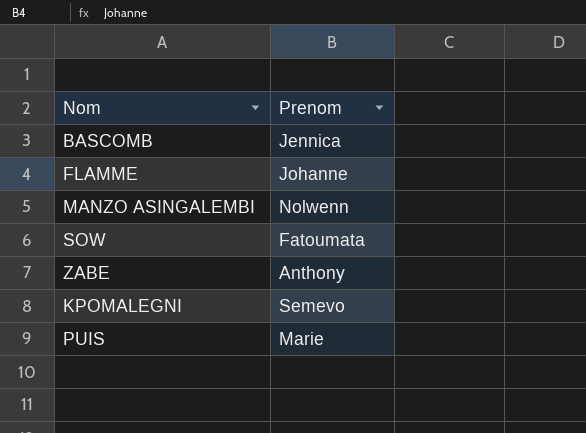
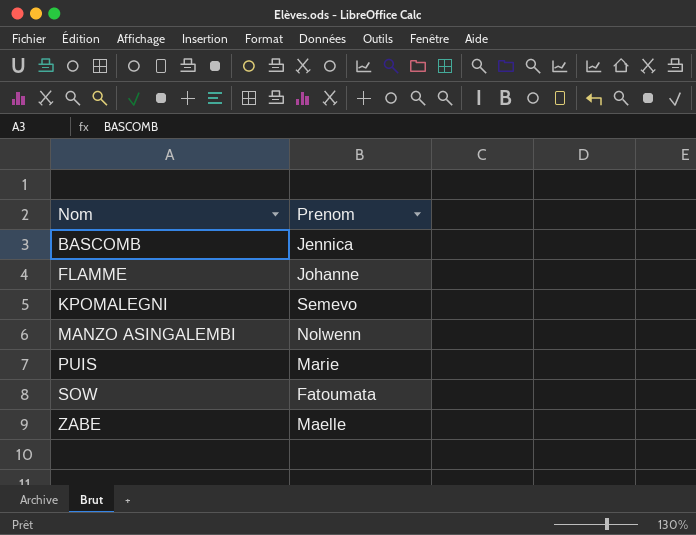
row order: none -> Nom ascending
ZABE | Prenom: Anthony -> Maelle

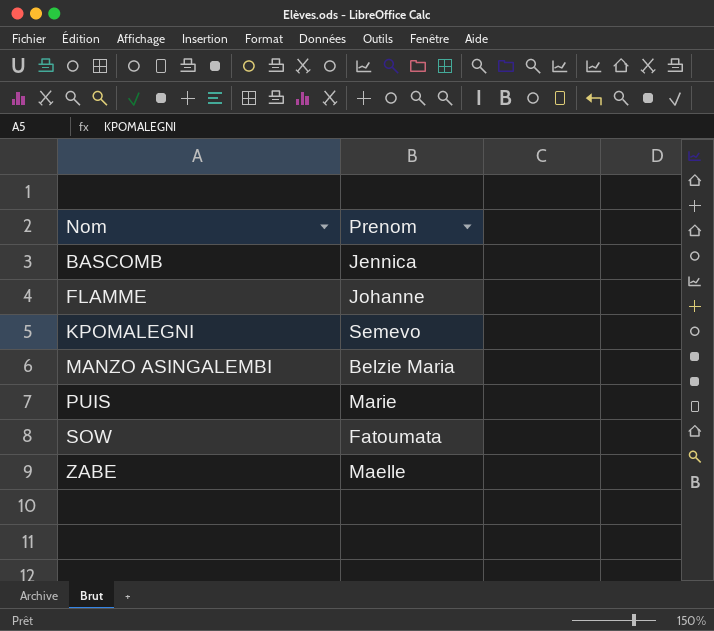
MANZO ASINGALEMBI | Prenom: Nolwenn -> Belzie Maria

